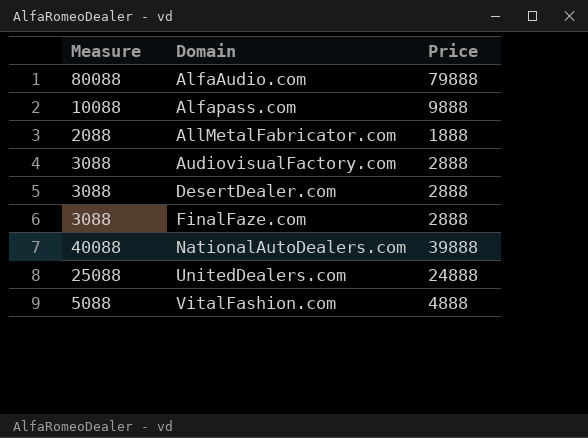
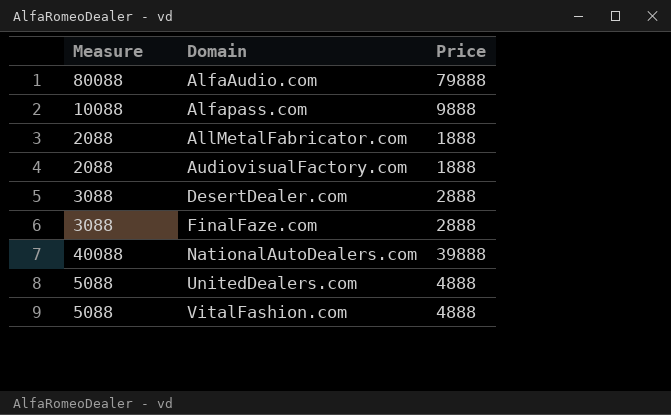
AudiovisualFactory.com | Measure: 3088 -> 2088
AudiovisualFactory.com | Price: 2888 -> 1888
UnitedDealers.com | Measure: 25088 -> 5088
UnitedDealers.com | Price: 24888 -> 4888

